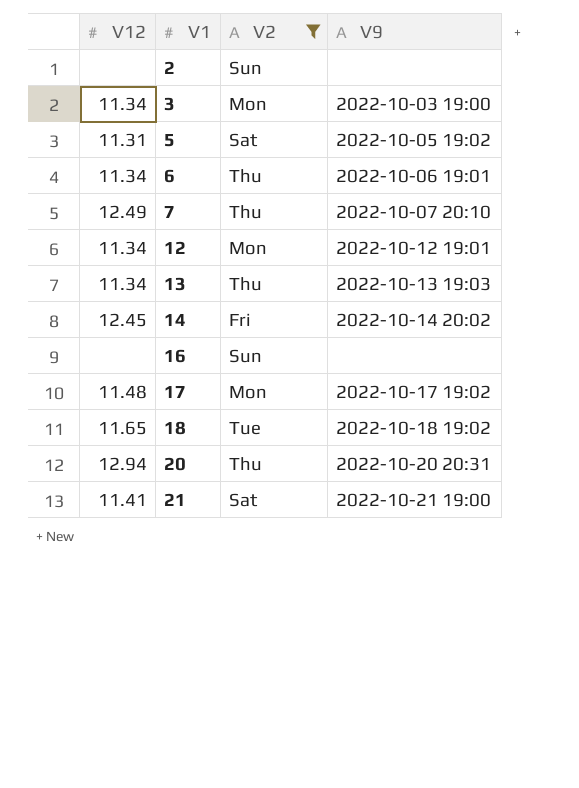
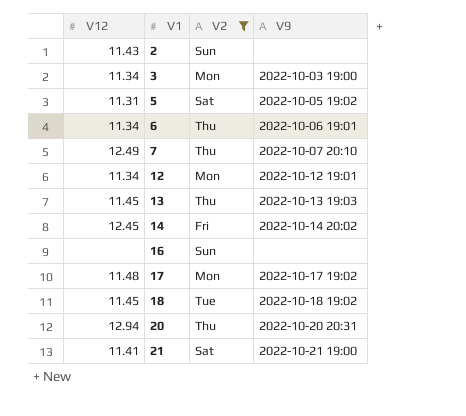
2 | V12: none -> 11.43
13 | V12: 11.34 -> 11.45
18 | V12: 11.65 -> 11.45

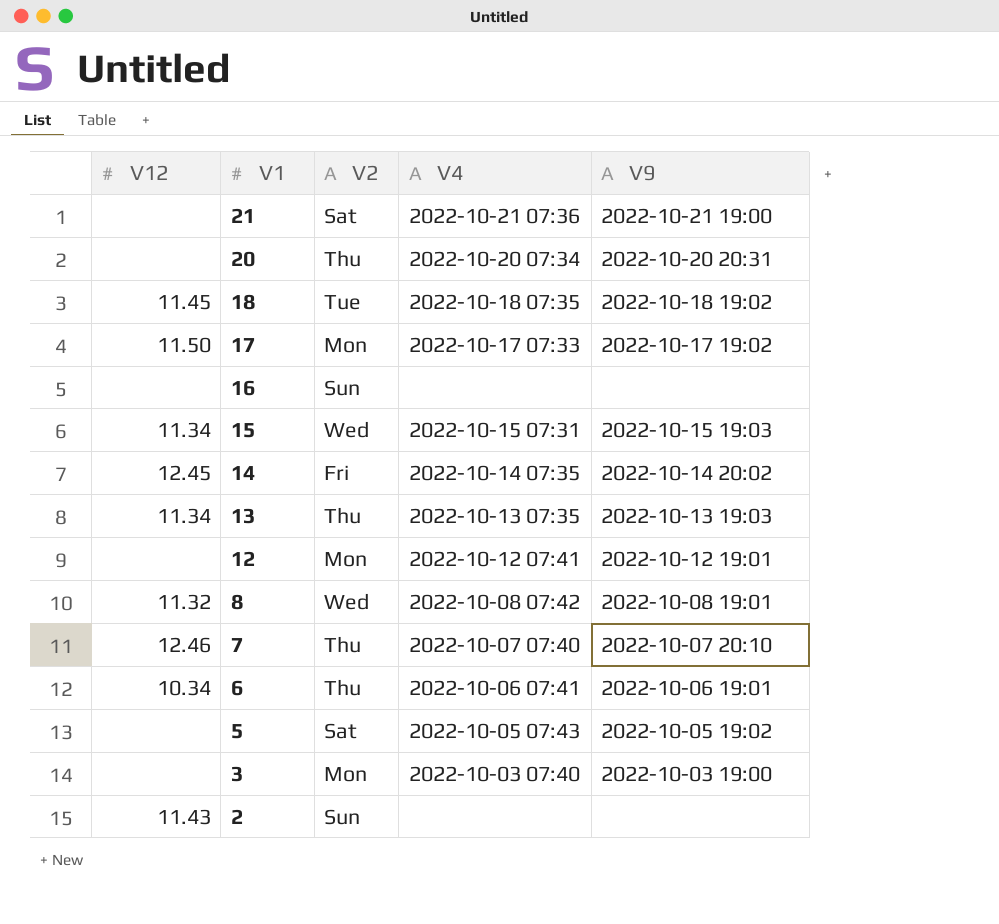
filter: V2 != Wed -> none
row order: V1 ascending -> V1 descending
column V4 | position: none -> 4
21 | V12: 11.41 -> none
20 | V12: 12.94 -> none
17 | V12: 11.48 -> 11.50
13 | V12: 11.45 -> 11.34
12 | V12: 11.34 -> none
7 | V12: 12.49 -> 12.46
6 | V12: 11.34 -> 10.34
5 | V12: 11.31 -> none
3 | V12: 11.34 -> none

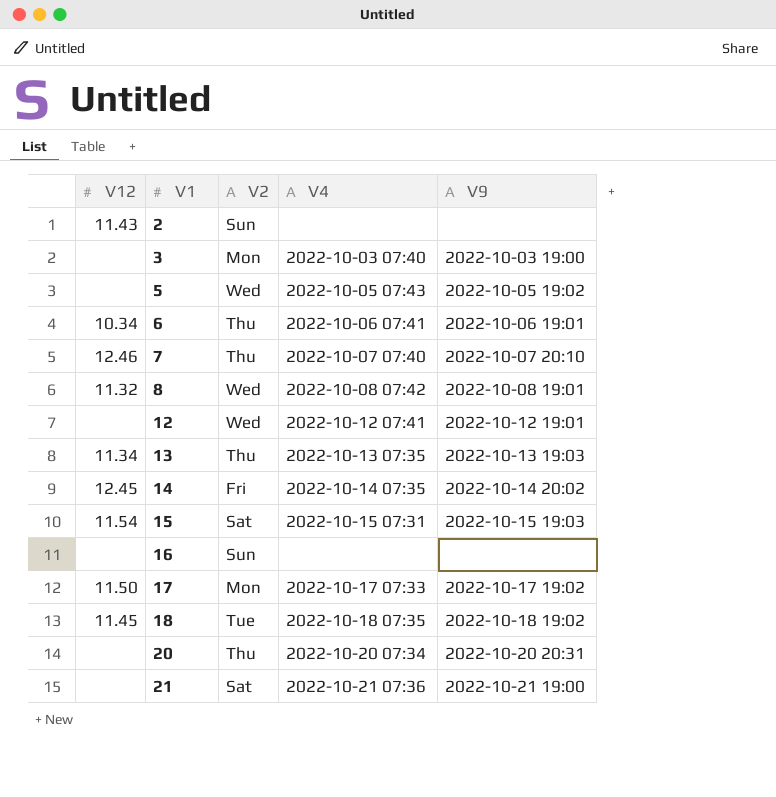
row order: V1 descending -> V1 ascending
5 | V2: Sat -> Wed
12 | V2: Mon -> Wed
15 | V12: 11.34 -> 11.54
15 | V2: Wed -> Sat

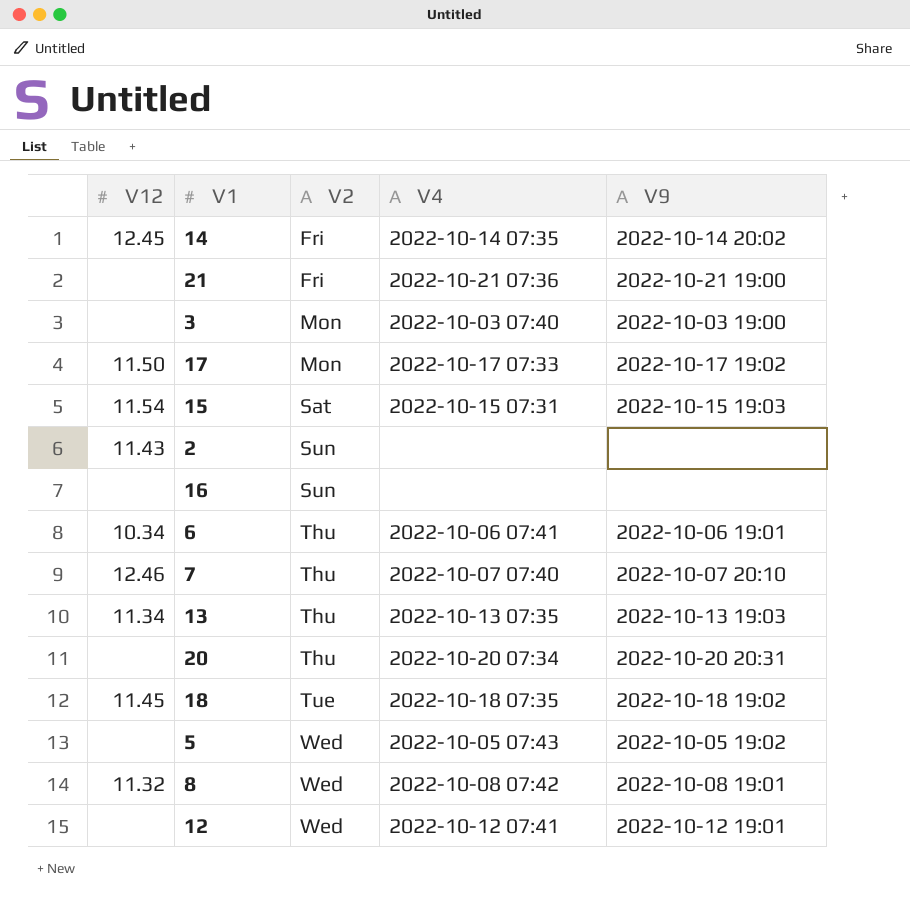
row order: V1 ascending -> V2 ascending
21 | V2: Sat -> Fri

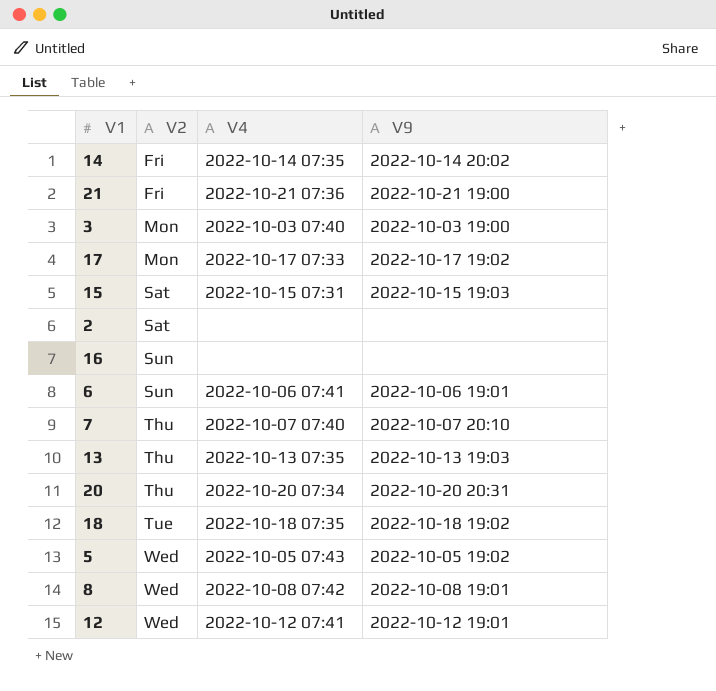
column V12 | position: 1 -> none
2 | V2: Sun -> Sat
6 | V2: Thu -> Sun

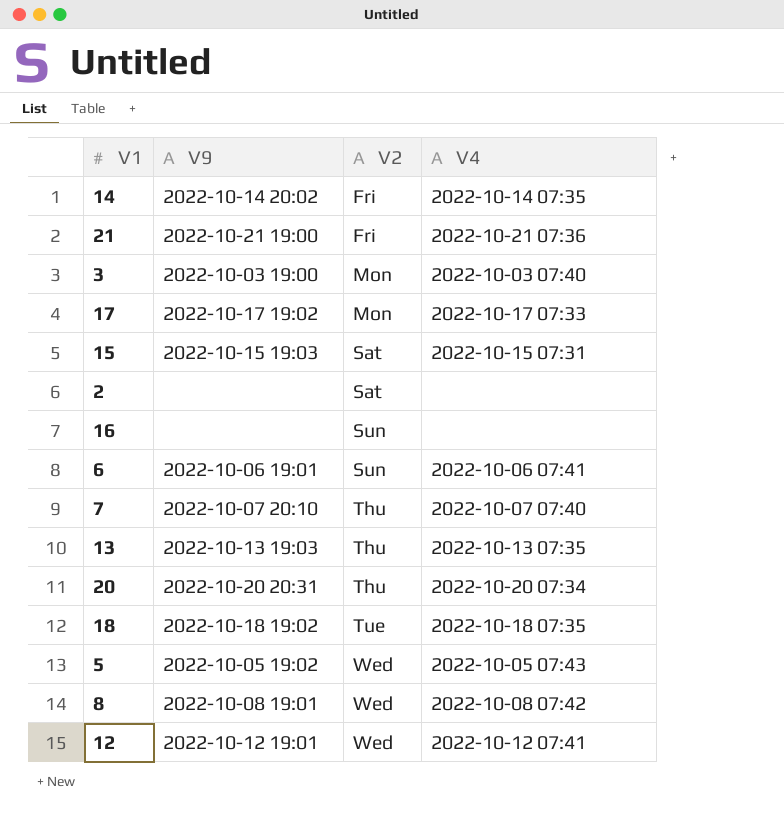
column V9 | position: 4 -> 2

